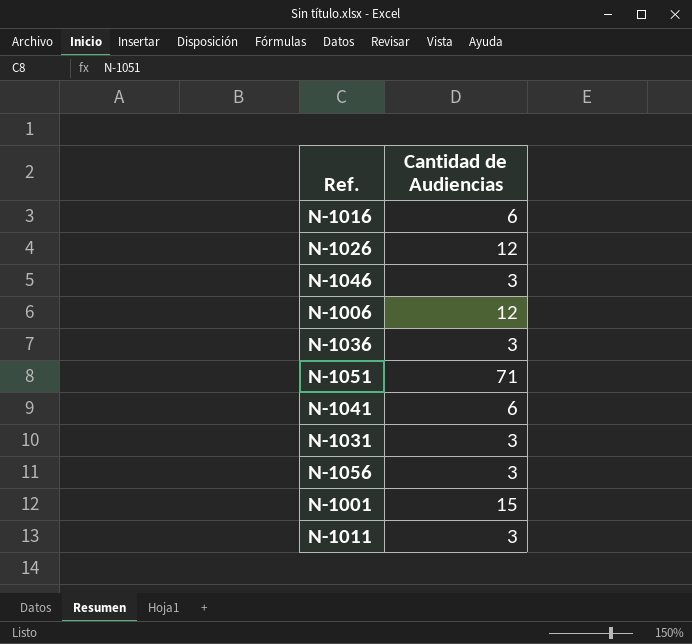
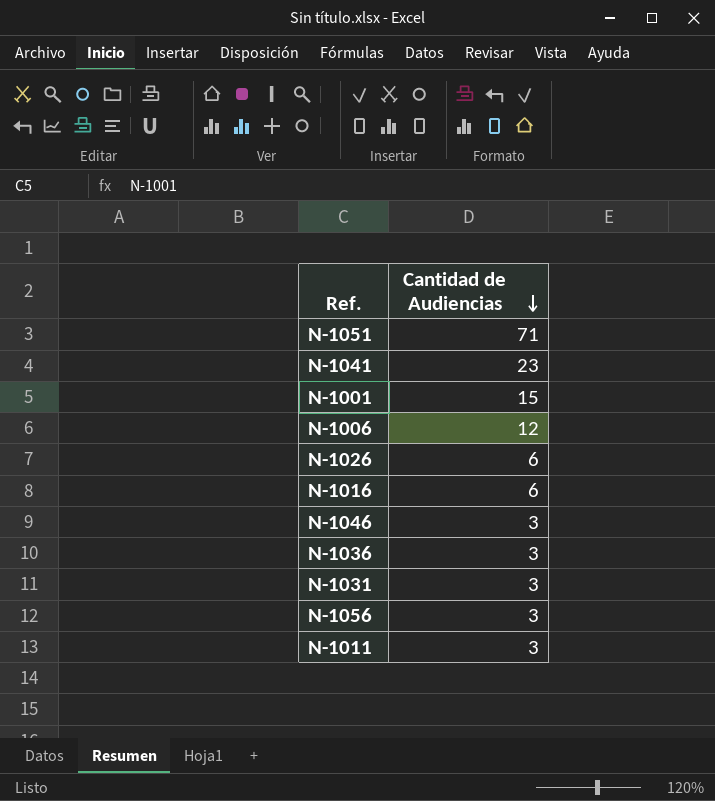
row order: none -> Cantidad de Audiencias descending
N-1041 | Cantidad de Audiencias: 6 -> 23
N-1026 | Cantidad de Audiencias: 12 -> 6

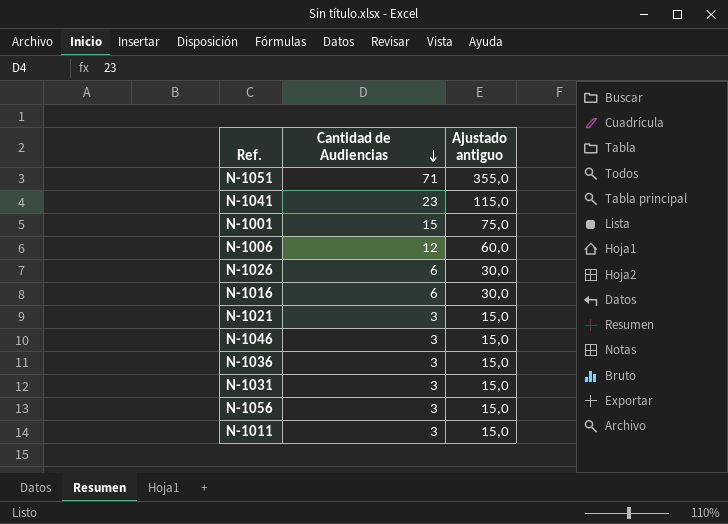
column Ajustado antiguo | formula: none -> [Cantidad de Audiencias] * 5
row N-1021: none -> 3 | 15,0

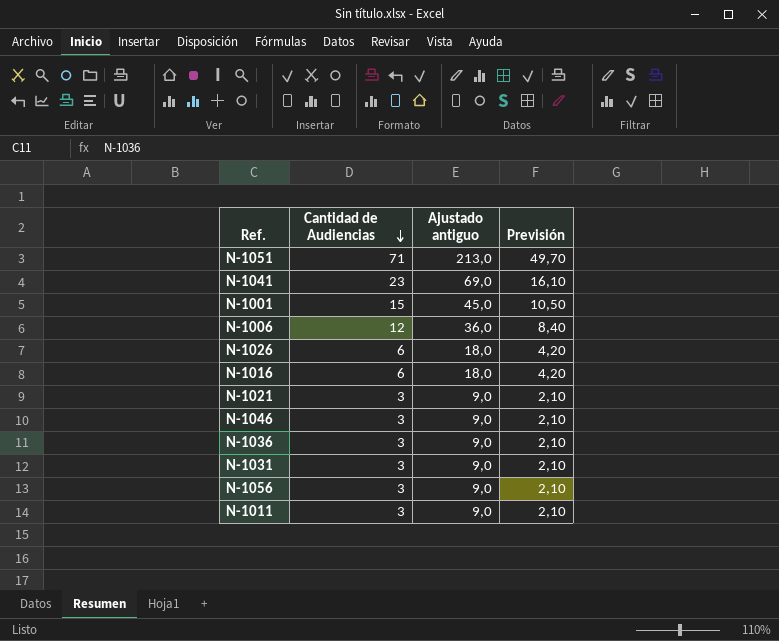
column Ajustado antiguo | formula: [Cantidad de Audiencias] * 5 -> [Cantidad de Audiencias] * 3
column Previsión | formula: none -> [Cantidad de Audiencias] * 0,7

